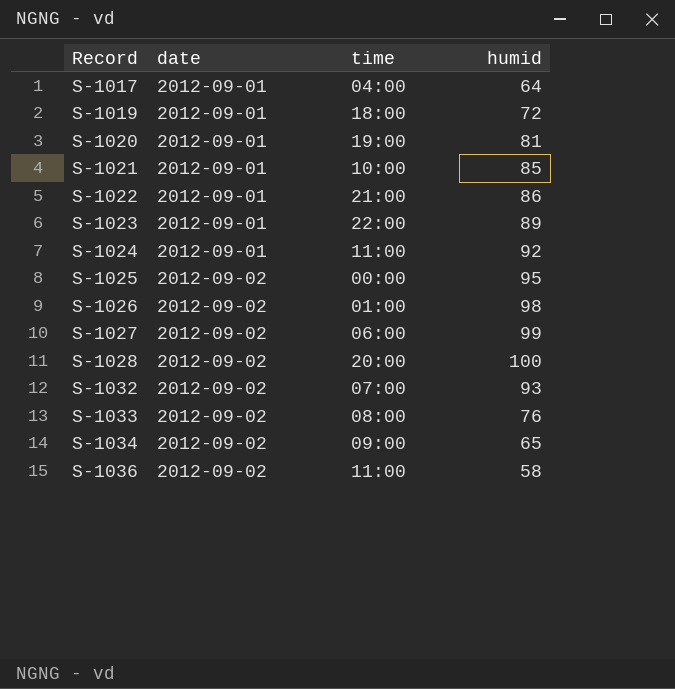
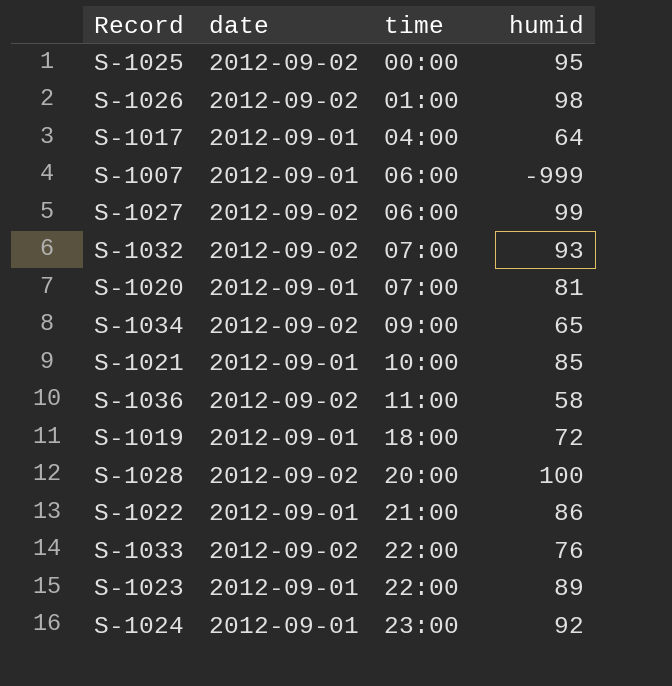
row order: Record ascending -> time ascending
row S-1007: none -> 2012-09-01 | 06:00 | -999
S-1020 | time: 19:00 -> 07:00
S-1033 | time: 08:00 -> 22:00
S-1024 | time: 11:00 -> 23:00

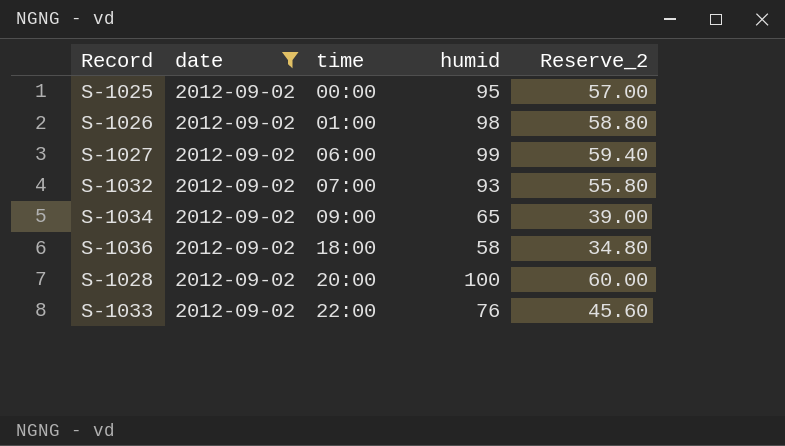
filter: none -> date = 2012-09-02
column Reserve_2 | formula: none -> [humid] * 0.6
S-1036 | time: 11:00 -> 18:00

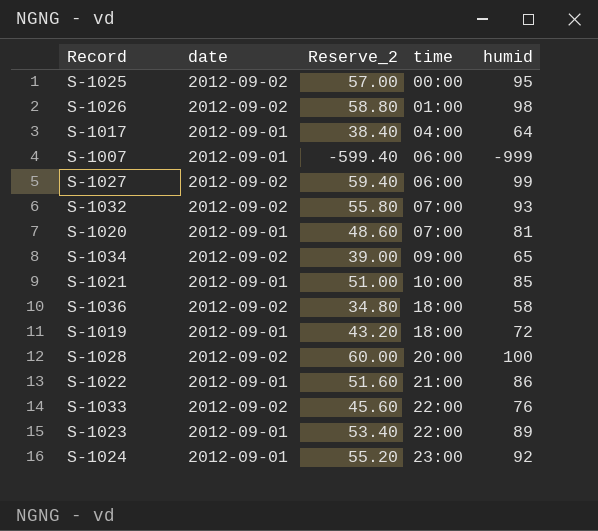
filter: date = 2012-09-02 -> none
column Reserve_2 | position: 5 -> 3

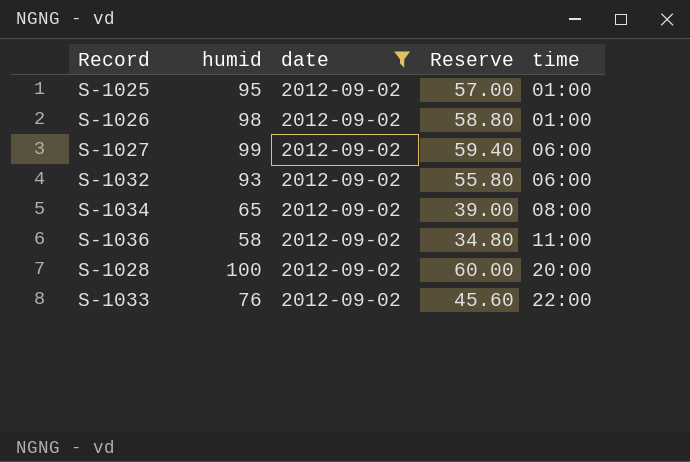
filter: none -> date = 2012-09-02
column humid | position: 5 -> 2
column name: Reserve_2 -> Reserve
S-1025 | time: 00:00 -> 01:00
S-1032 | time: 07:00 -> 06:00
S-1034 | time: 09:00 -> 08:00
S-1036 | time: 18:00 -> 11:00

